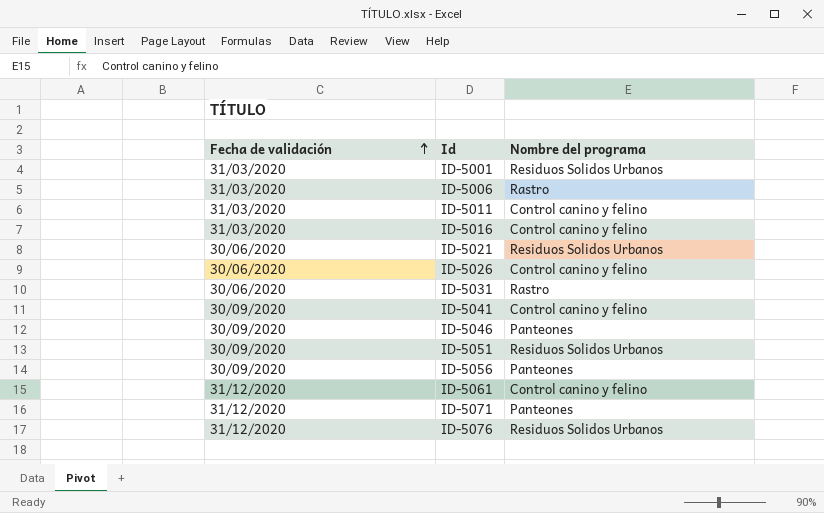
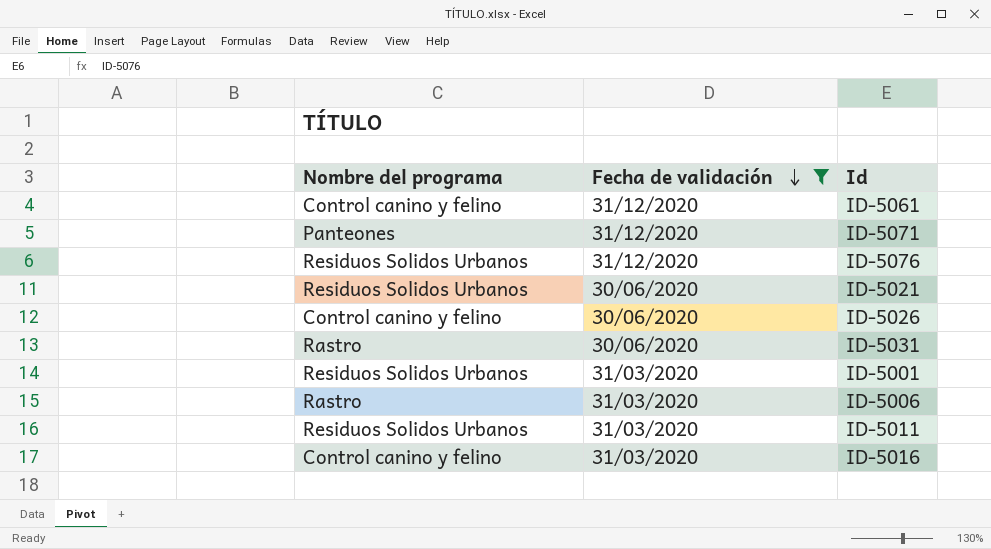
filter: none -> Fecha de validación != 30/09/2020
row order: Fecha de validación ascending -> Fecha de validación descending
column Nombre del programa | position: 3 -> 1
ID-5011 | Nombre del programa: Control canino y felino -> Residuos Solidos Urbanos

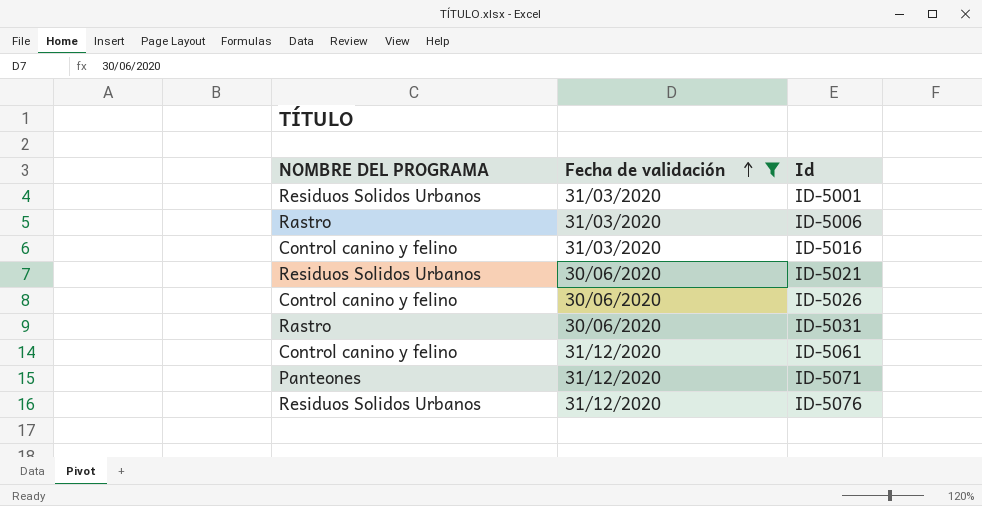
row order: Fecha de validación descending -> Fecha de validación ascending
column name: Nombre del programa -> NOMBRE DEL PROGRAMA
row ID-5011: Residuos Solidos Urbanos | 31/03/2020 -> none

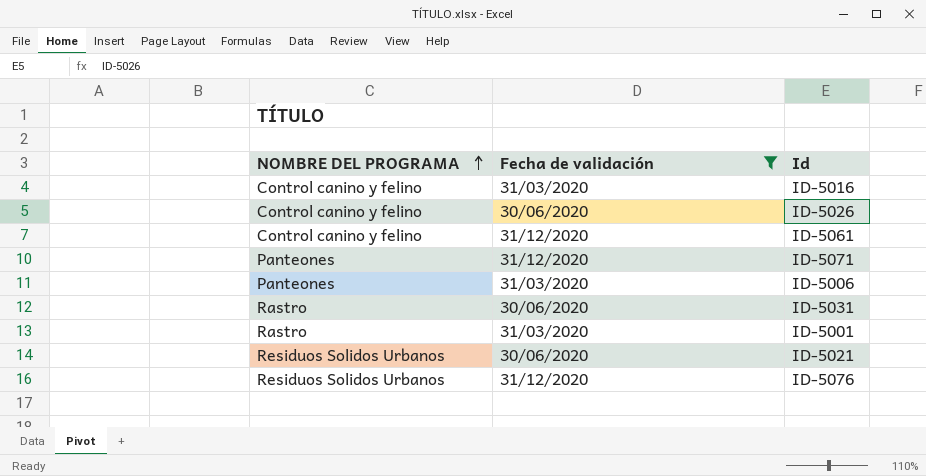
row order: Fecha de validación ascending -> NOMBRE DEL PROGRAMA ascending
ID-5006 | NOMBRE DEL PROGRAMA: Rastro -> Panteones
ID-5001 | NOMBRE DEL PROGRAMA: Residuos Solidos Urbanos -> Rastro

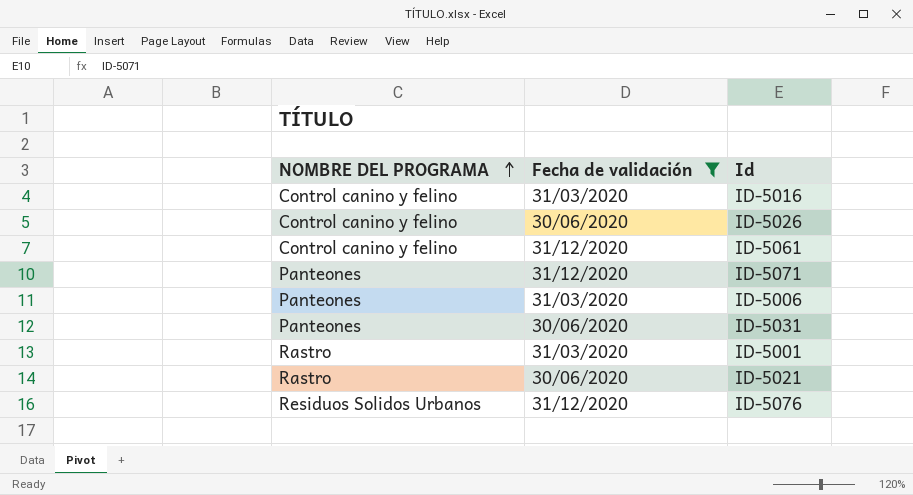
ID-5031 | NOMBRE DEL PROGRAMA: Rastro -> Panteones
ID-5021 | NOMBRE DEL PROGRAMA: Residuos Solidos Urbanos -> Rastro

